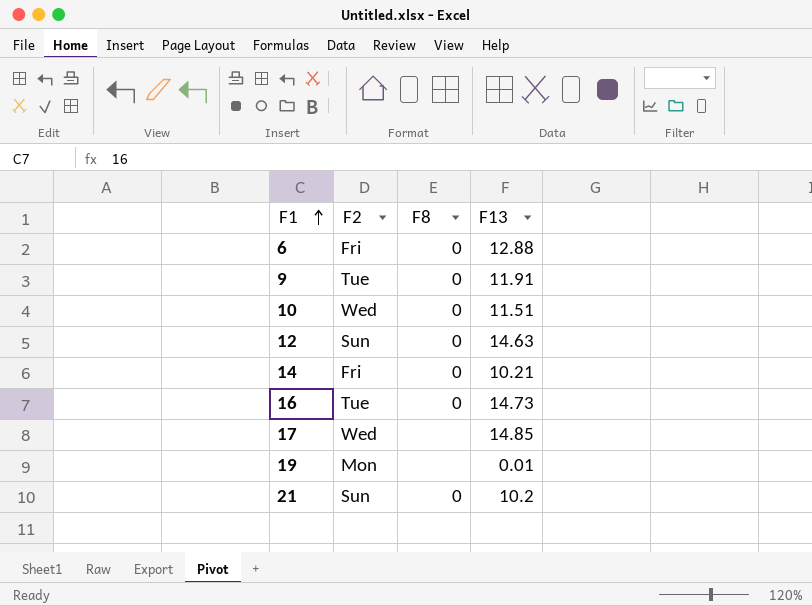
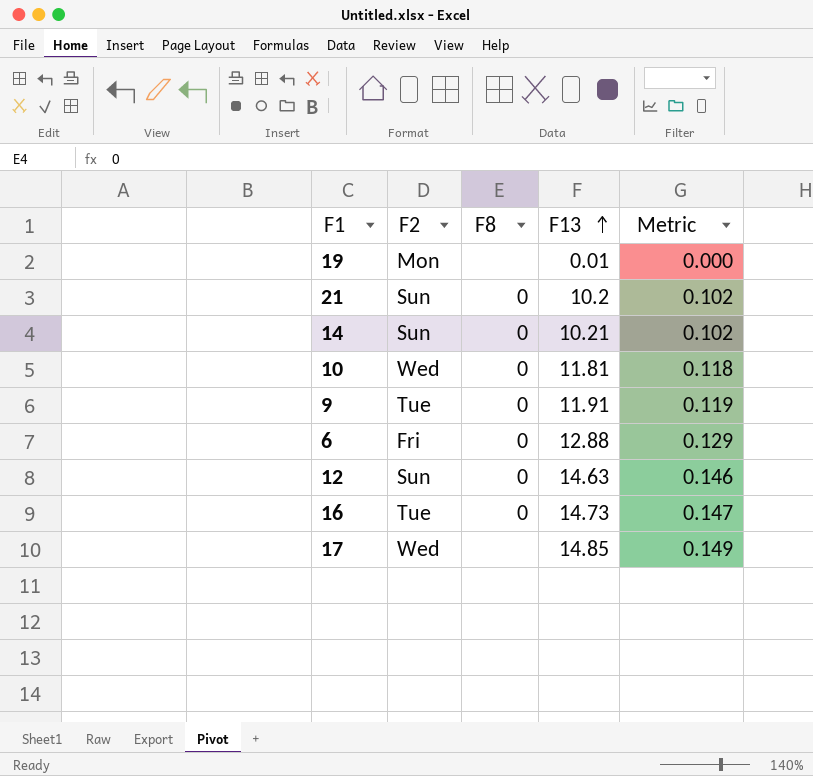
row order: F1 ascending -> F13 ascending
column Metric | formula: none -> [F13] * 0.01
14 | F2: Fri -> Sun
10 | F13: 11.51 -> 11.81

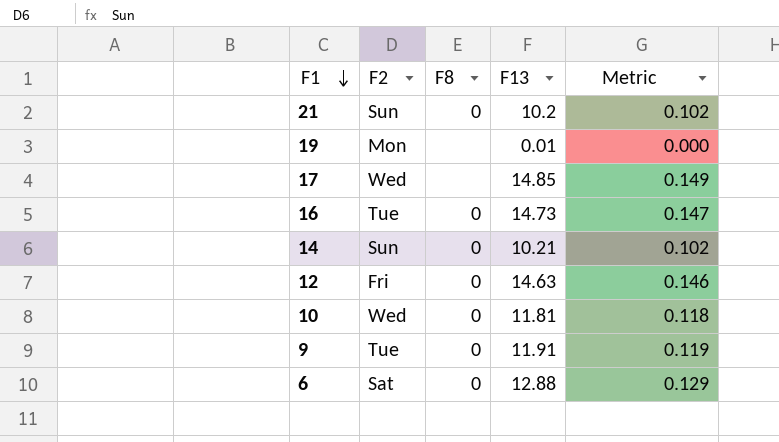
row order: F13 ascending -> F1 descending
12 | F2: Sun -> Fri
6 | F2: Fri -> Sat

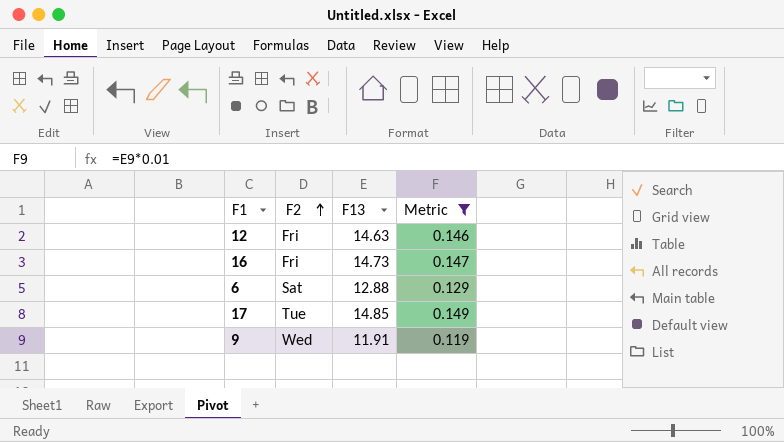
filter: none -> Metric >= 0.119
row order: F1 descending -> F2 ascending
column F8 | position: 3 -> none
16 | F2: Tue -> Fri
17 | F2: Wed -> Tue
9 | F2: Tue -> Wed

